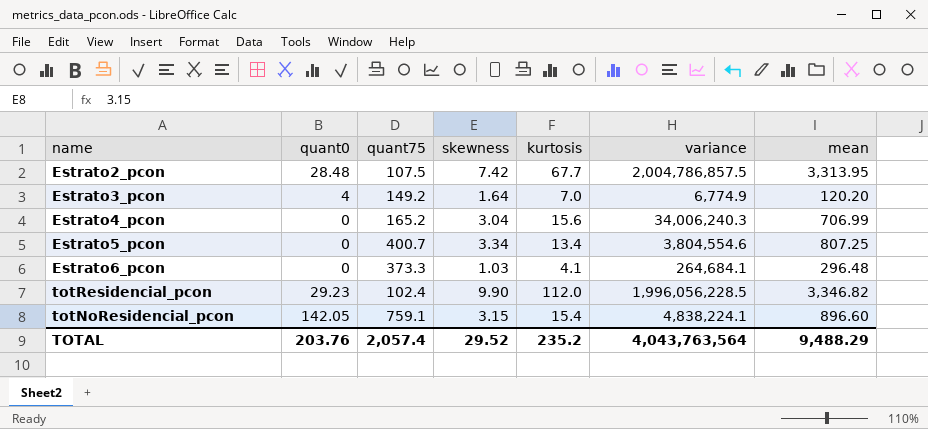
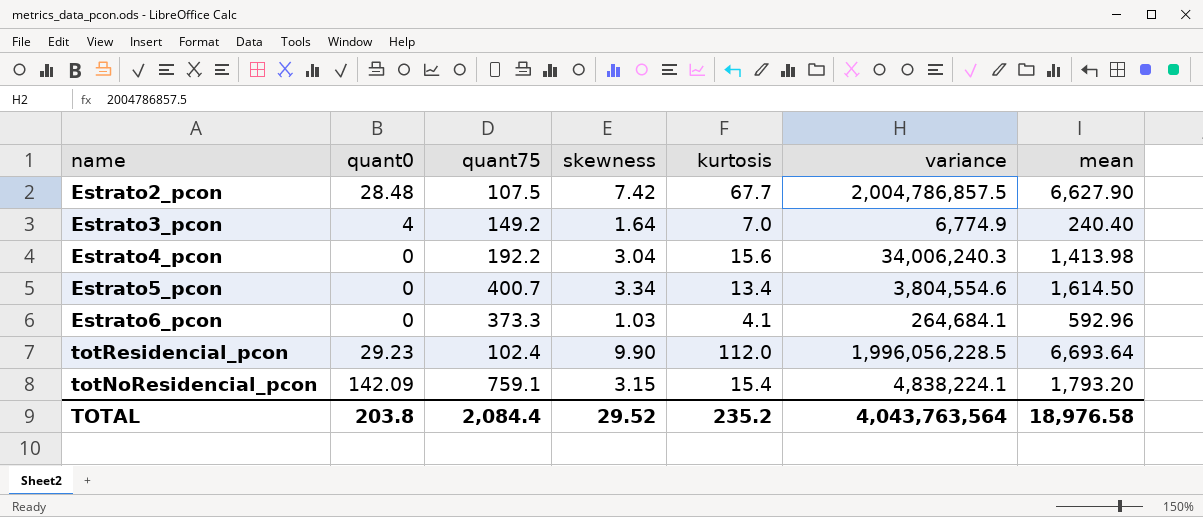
Estrato2_pcon | mean: 3,313.95 -> 6,627.90
Estrato3_pcon | mean: 120.20 -> 240.40
Estrato4_pcon | quant75: 165.2 -> 192.2
Estrato4_pcon | mean: 706.99 -> 1,413.98
Estrato5_pcon | mean: 807.25 -> 1,614.50
Estrato6_pcon | mean: 296.48 -> 592.96
totResidencial_pcon | mean: 3,346.82 -> 6,693.64
totNoResidencial_pcon | quant0: 142.05 -> 142.09
totNoResidencial_pcon | mean: 896.60 -> 1,793.20
TOTAL | quant0: 203.76 -> 203.8
TOTAL | quant75: 2,057.4 -> 2,084.4
TOTAL | mean: 9,488.29 -> 18,976.58

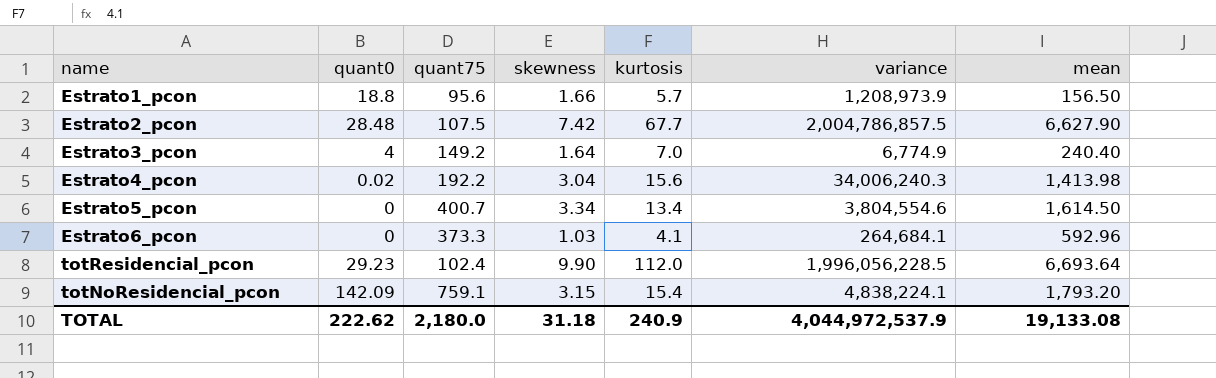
row Estrato1_pcon: none -> 18.8 | 95.6 | 1.66 | 5.7 | 1,208,973.9 | 156.50
Estrato4_pcon | quant0: 0 -> 0.02
TOTAL | quant0: 203.8 -> 222.62
TOTAL | quant75: 2,084.4 -> 2,180.0
TOTAL | skewness: 29.52 -> 31.18
TOTAL | kurtosis: 235.2 -> 240.9
TOTAL | variance: 4,043,763,564 -> 4,044,972,537.9
TOTAL | mean: 18,976.58 -> 19,133.08

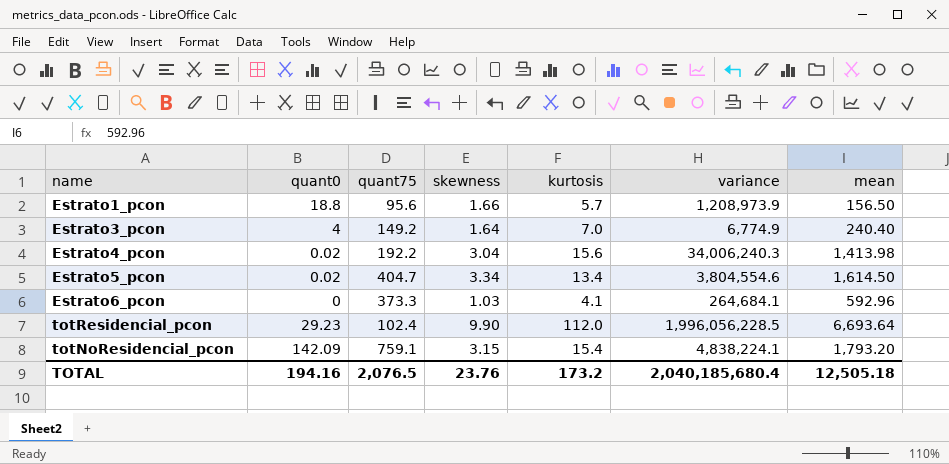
row Estrato2_pcon: 28.48 | 107.5 | 7.42 | 67.7 | 2,004,786,857.5 | 6,627.90 -> none
Estrato5_pcon | quant0: 0 -> 0.02
Estrato5_pcon | quant75: 400.7 -> 404.7
TOTAL | quant0: 222.62 -> 194.16
TOTAL | quant75: 2,180.0 -> 2,076.5
TOTAL | skewness: 31.18 -> 23.76
TOTAL | kurtosis: 240.9 -> 173.2
TOTAL | variance: 4,044,972,537.9 -> 2,040,185,680.4
TOTAL | mean: 19,133.08 -> 12,505.18

